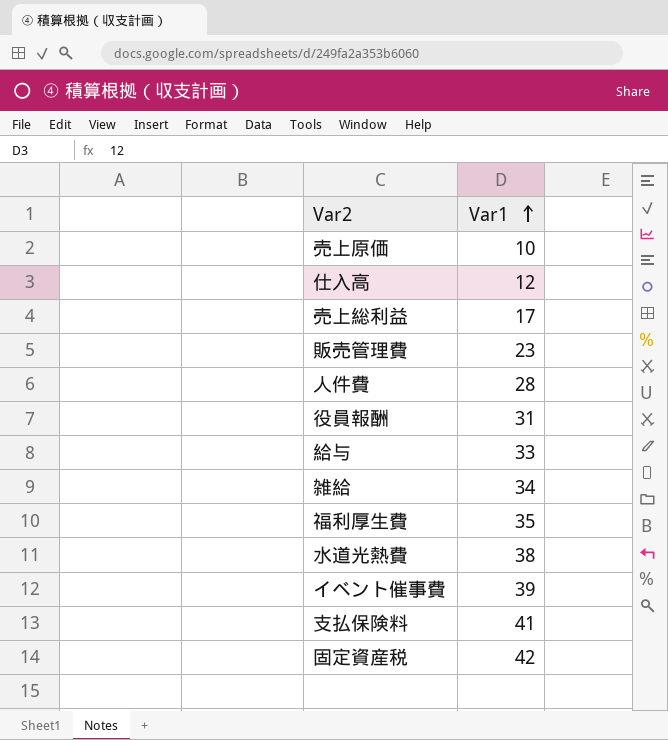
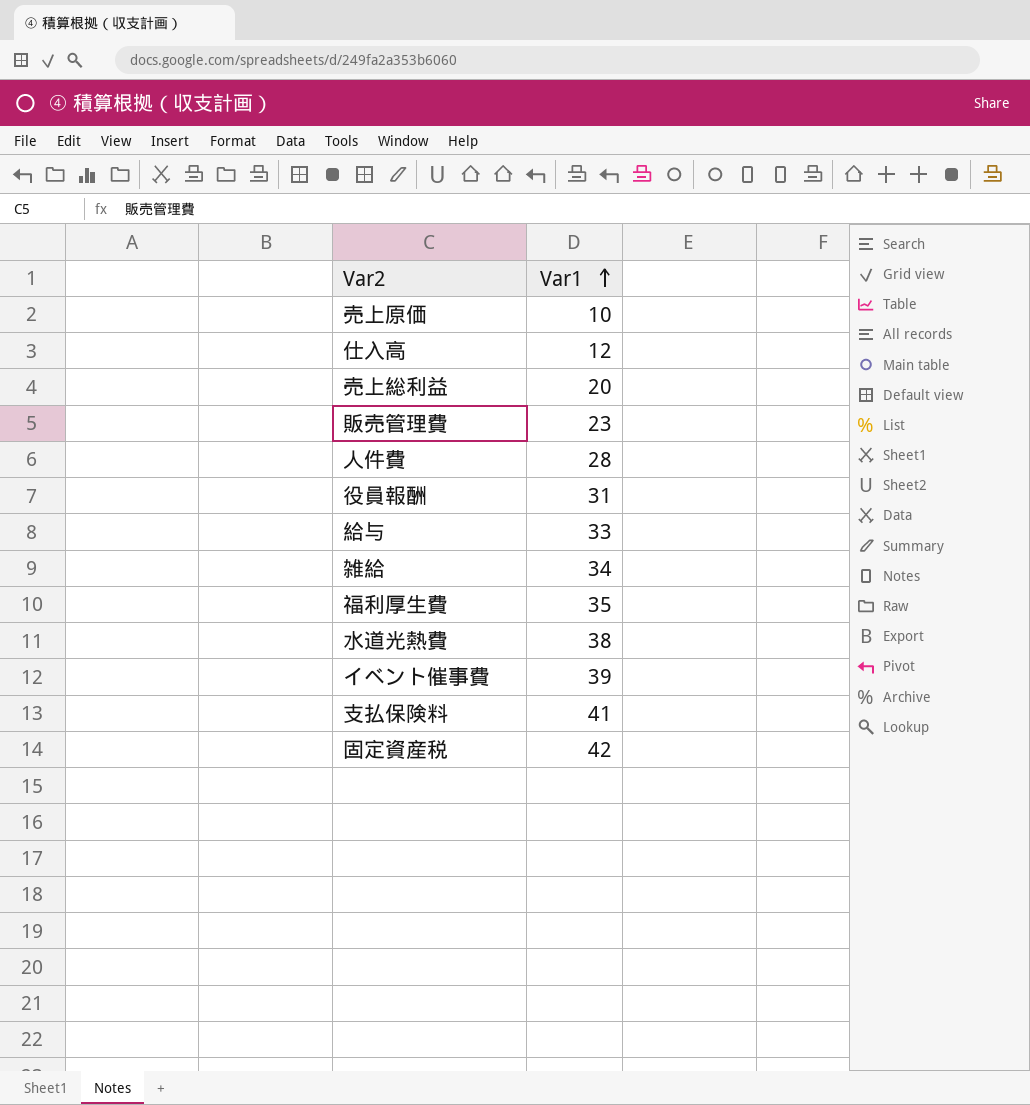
売上総利益 | Var1: 17 -> 20

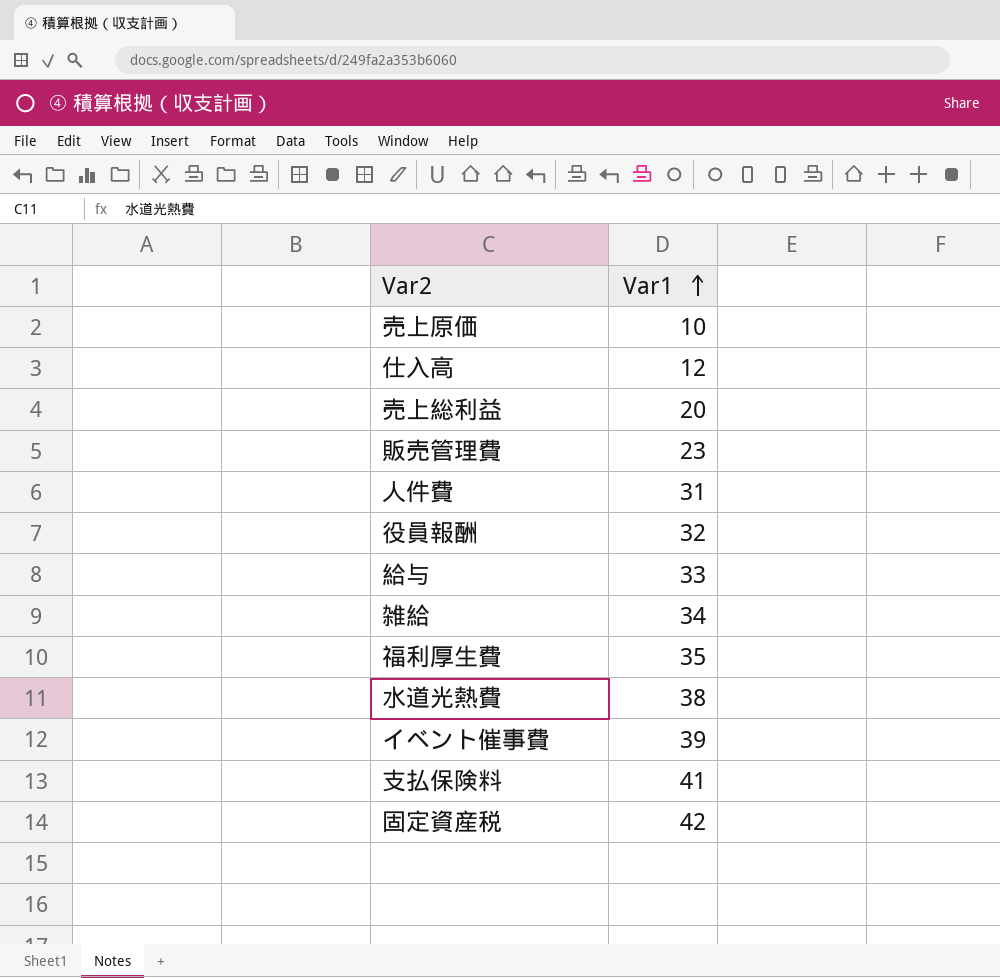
人件費 | Var1: 28 -> 31
役員報酬 | Var1: 31 -> 32

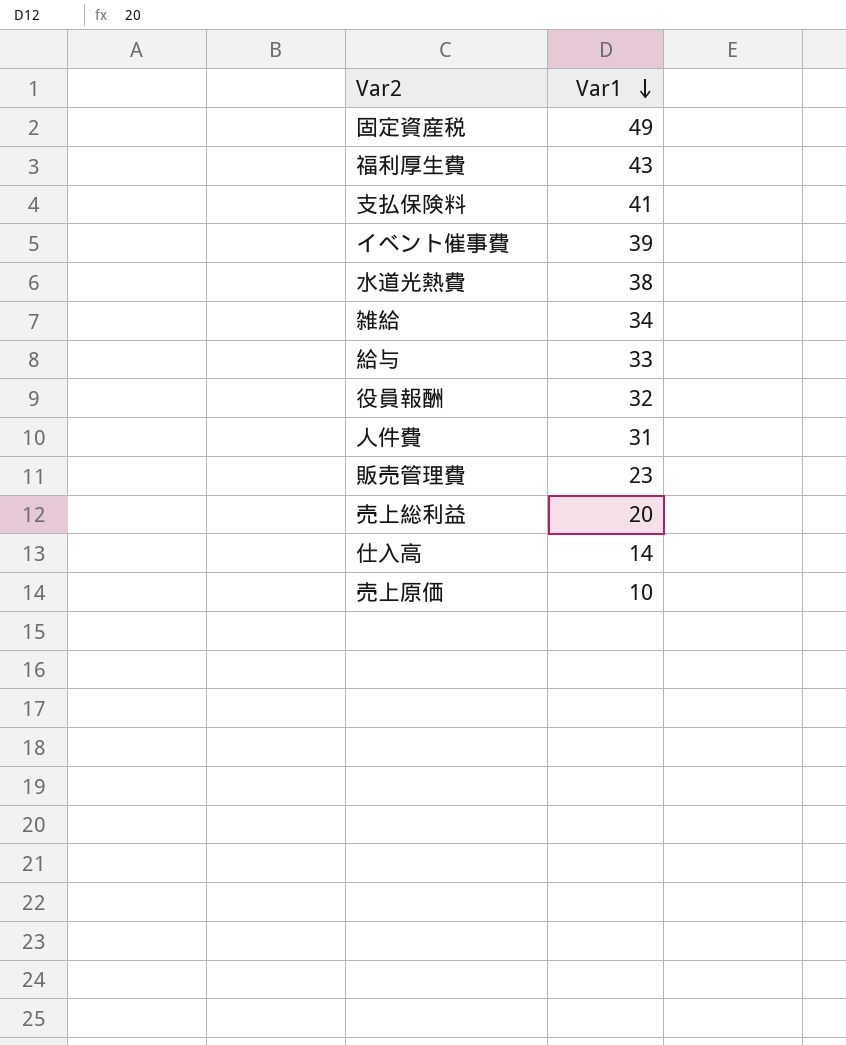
row order: Var1 ascending -> Var1 descending
固定資産税 | Var1: 42 -> 49
福利厚生費 | Var1: 35 -> 43
仕入高 | Var1: 12 -> 14

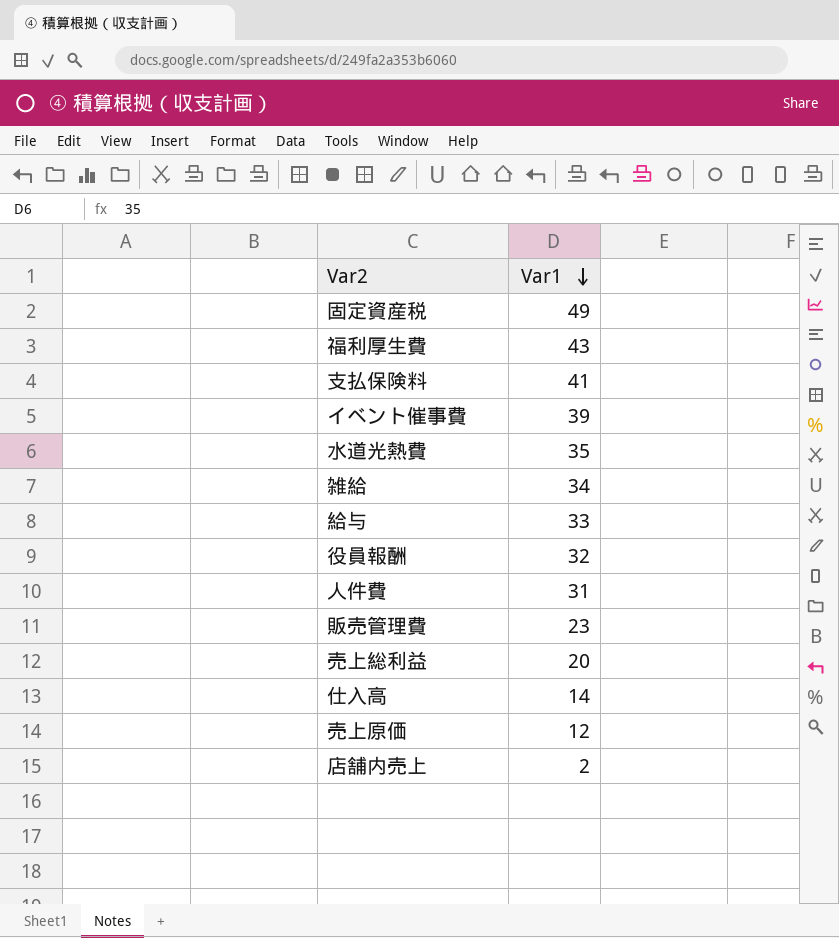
水道光熱費 | Var1: 38 -> 35
売上原価 | Var1: 10 -> 12
row 店舗内売上: none -> 2

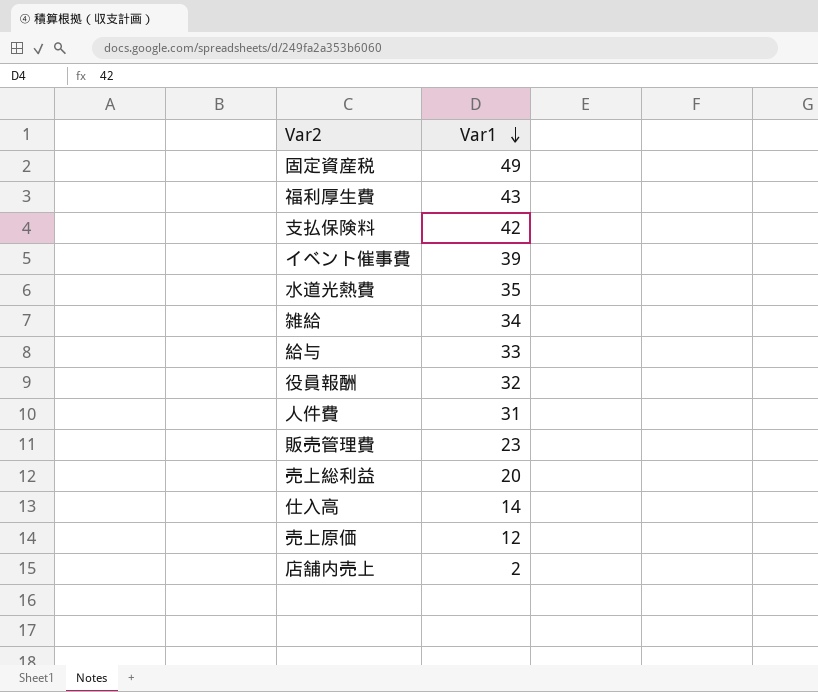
支払保険料 | Var1: 41 -> 42

